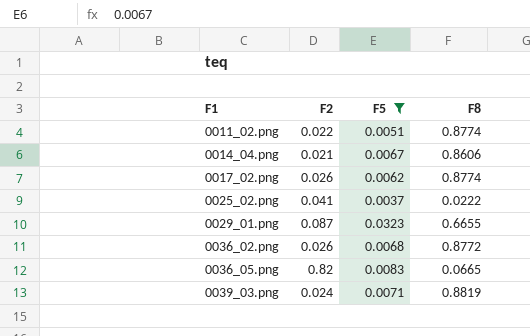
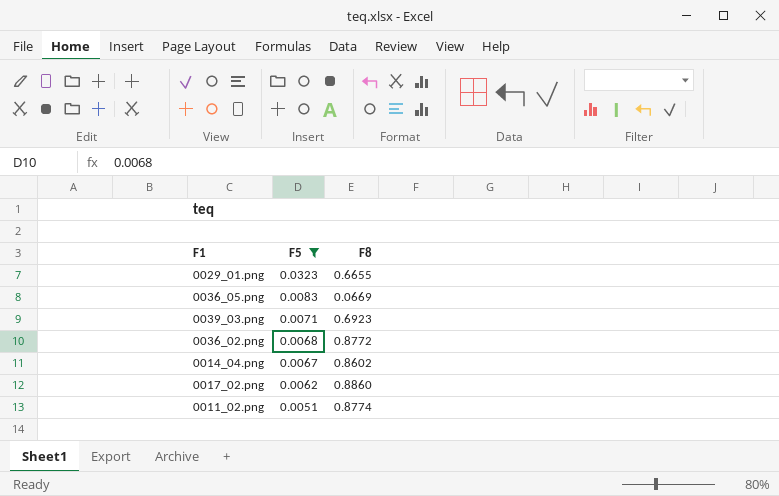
row order: F1 ascending -> F5 descending
column F2 | position: 2 -> none
row 0025_02.png: 0.041 | 0.0037 | 0.0222 -> none
0036_05.png | F8: 0.0665 -> 0.0669
0039_03.png | F8: 0.8819 -> 0.6923
0014_04.png | F8: 0.8606 -> 0.8602
0017_02.png | F8: 0.8774 -> 0.8860

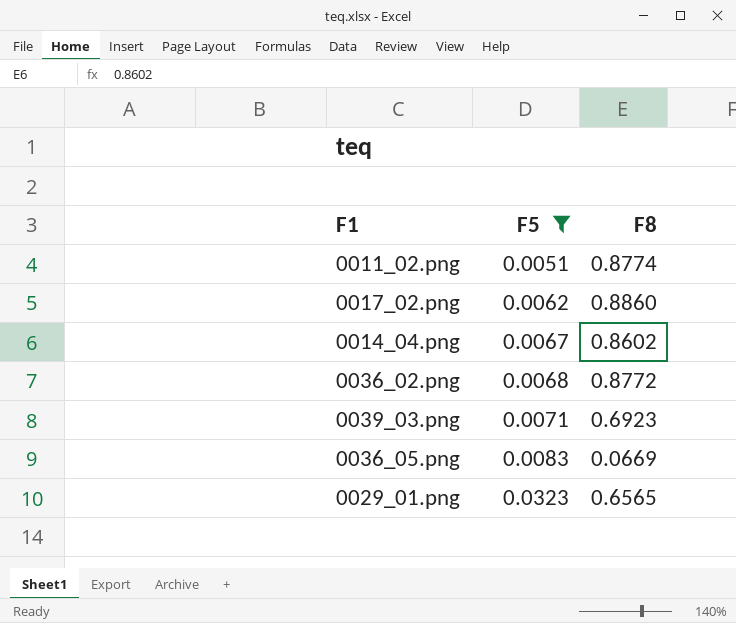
row order: F5 descending -> F5 ascending
0029_01.png | F8: 0.6655 -> 0.6565

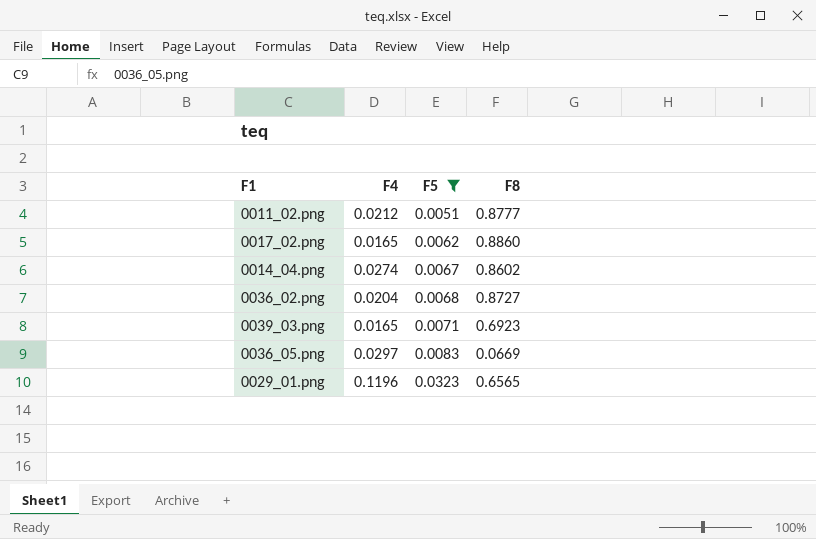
column F4 | position: none -> 2
0011_02.png | F8: 0.8774 -> 0.8777
0036_02.png | F8: 0.8772 -> 0.8727

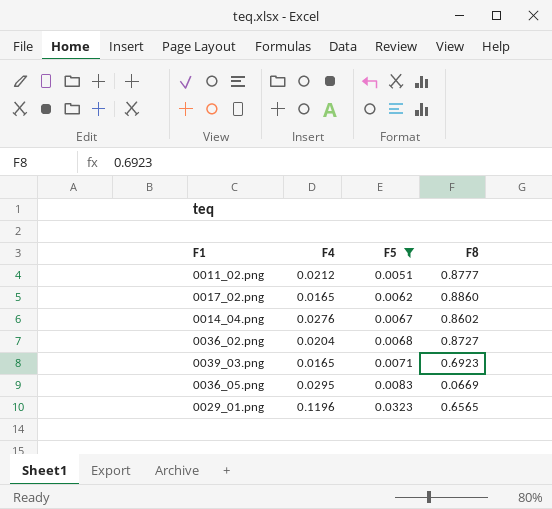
0014_04.png | F4: 0.0274 -> 0.0276
0036_05.png | F4: 0.0297 -> 0.0295

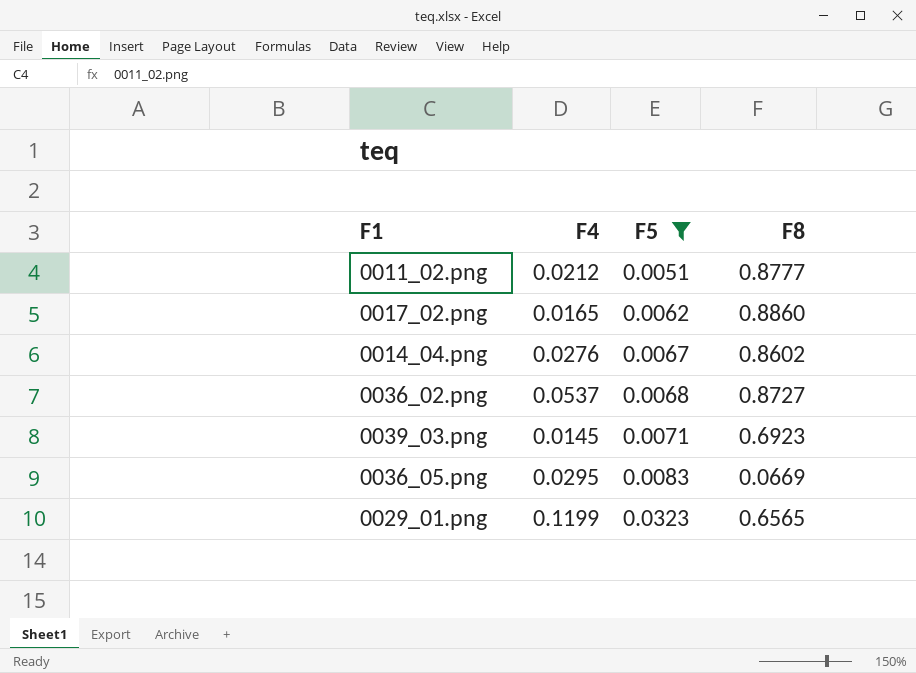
0036_02.png | F4: 0.0204 -> 0.0537
0039_03.png | F4: 0.0165 -> 0.0145
0029_01.png | F4: 0.1196 -> 0.1199

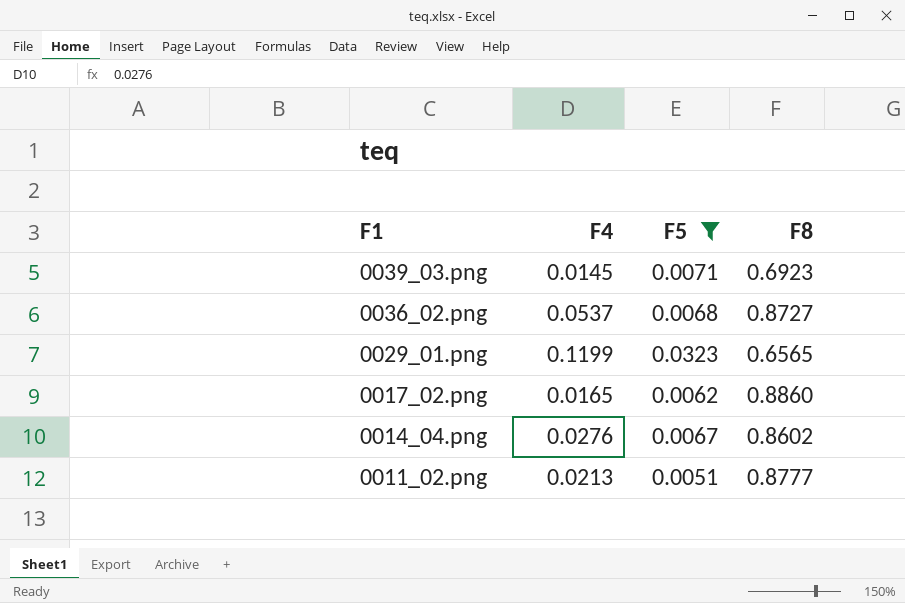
row order: F5 ascending -> F1 descending
row 0036_05.png: 0.0295 | 0.0083 | 0.0669 -> none
0011_02.png | F4: 0.0212 -> 0.0213

